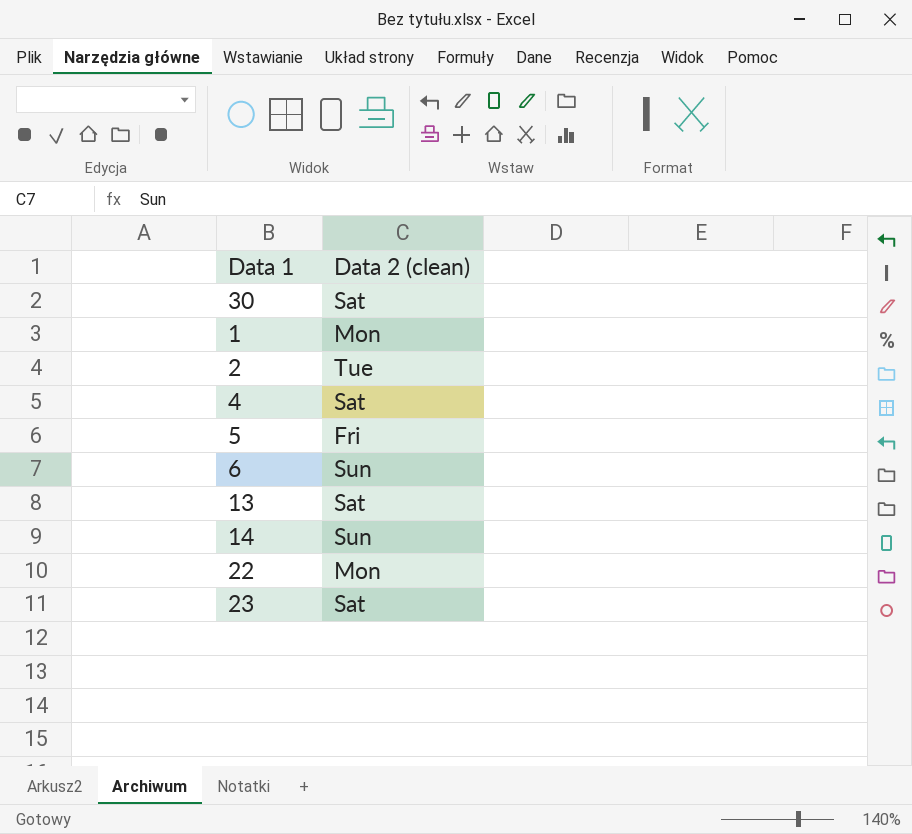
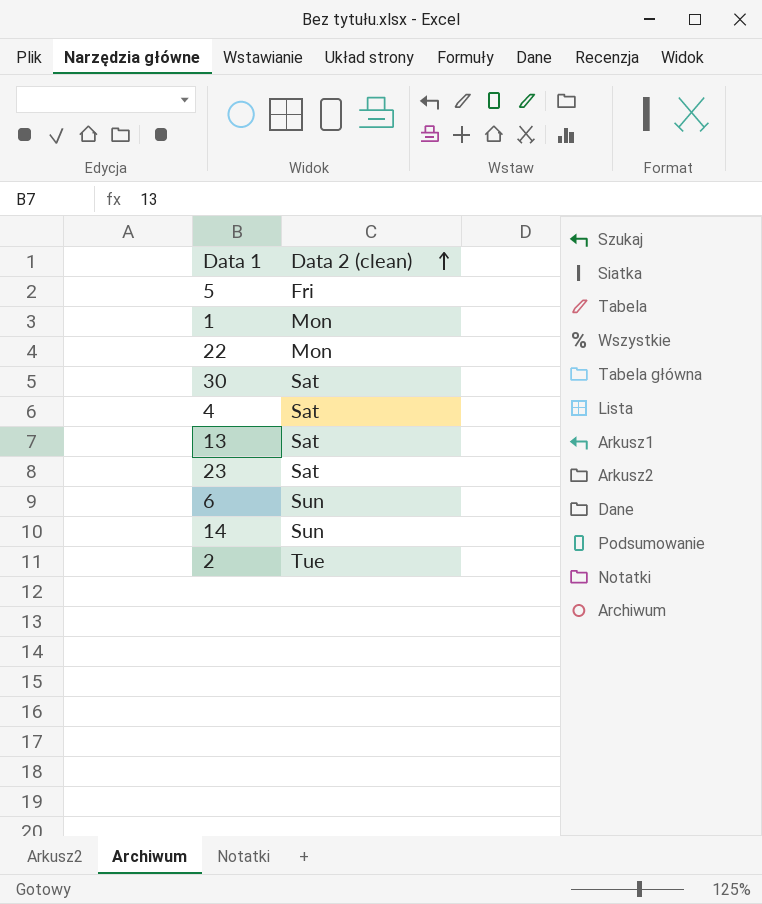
row order: none -> Data 2 (clean) ascending

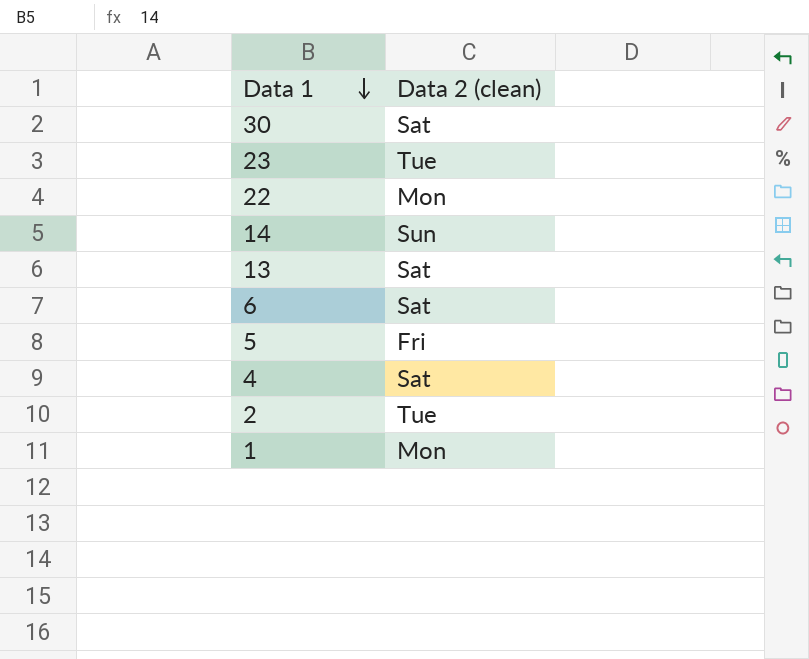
row order: Data 2 (clean) ascending -> Data 1 descending
23 | Data 2 (clean): Sat -> Tue
6 | Data 2 (clean): Sun -> Sat

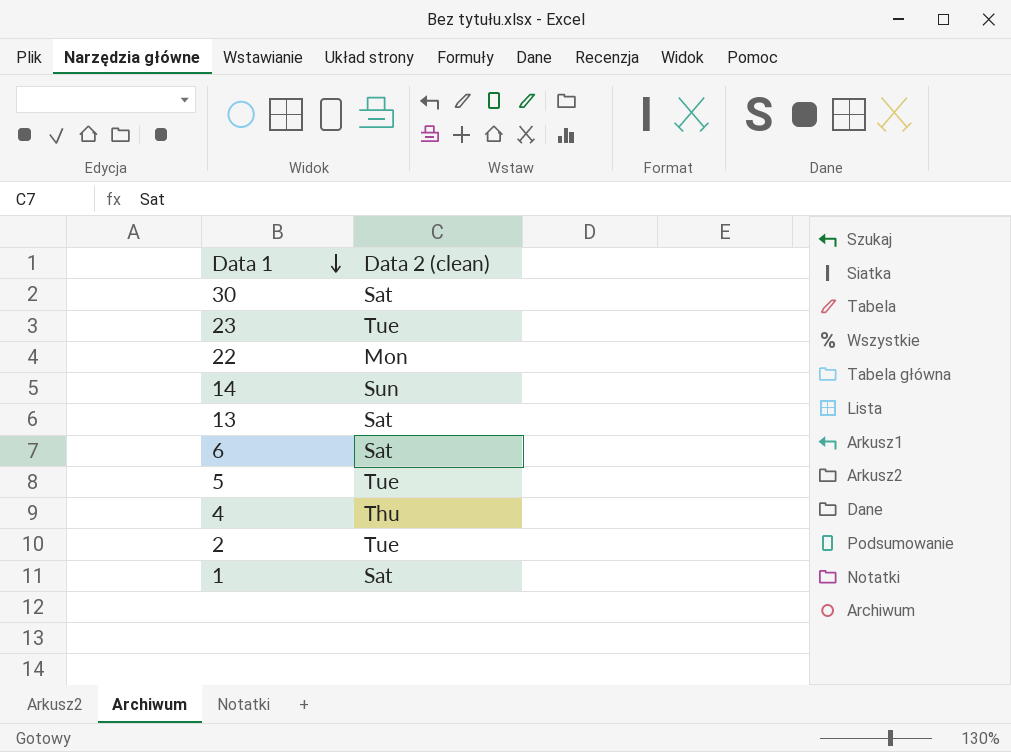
5 | Data 2 (clean): Fri -> Tue
4 | Data 2 (clean): Sat -> Thu
1 | Data 2 (clean): Mon -> Sat

